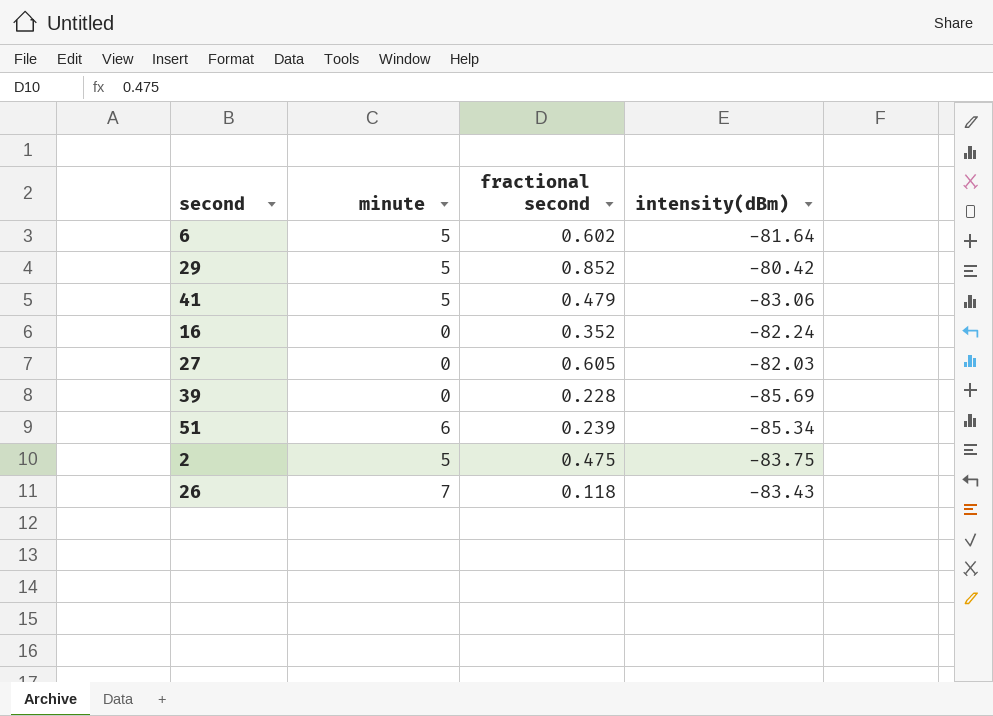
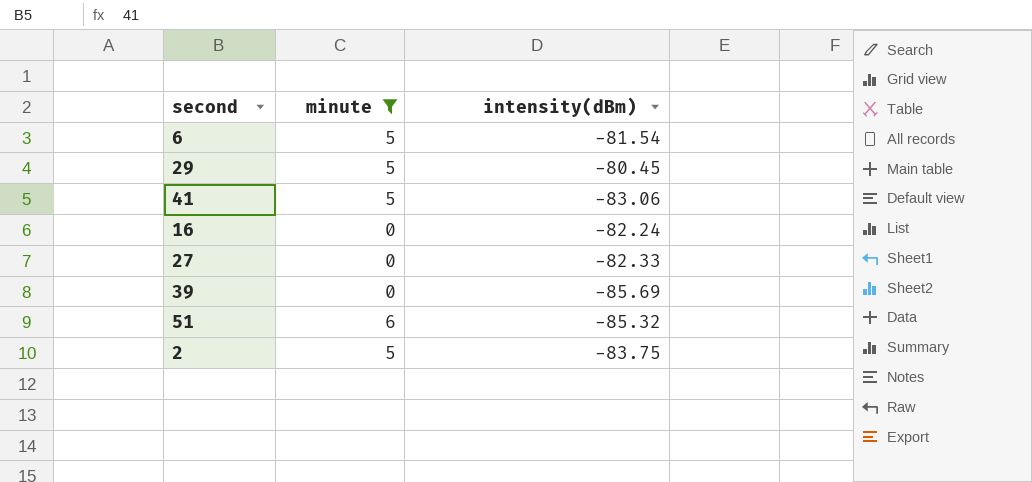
filter: none -> minute != 7
column fractional second | position: 3 -> none
6 | intensity(dBm): -81.64 -> -81.54
29 | intensity(dBm): -80.42 -> -80.45
27 | intensity(dBm): -82.03 -> -82.33
51 | intensity(dBm): -85.34 -> -85.32

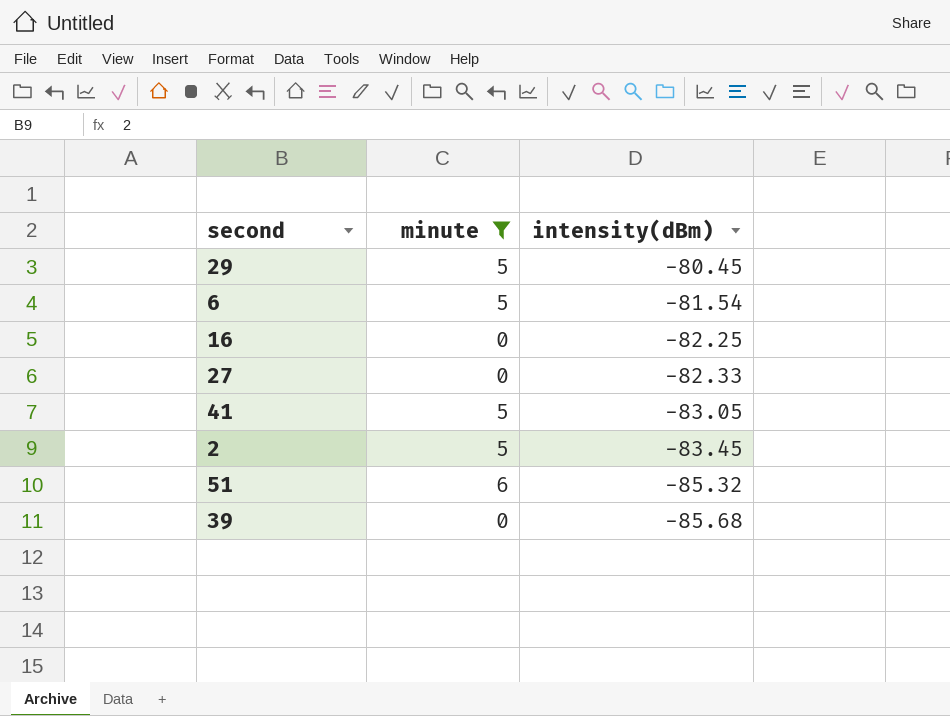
row order: none -> intensity(dBm) descending
16 | intensity(dBm): -82.24 -> -82.25
41 | intensity(dBm): -83.06 -> -83.05
2 | intensity(dBm): -83.75 -> -83.45
39 | intensity(dBm): -85.69 -> -85.68

